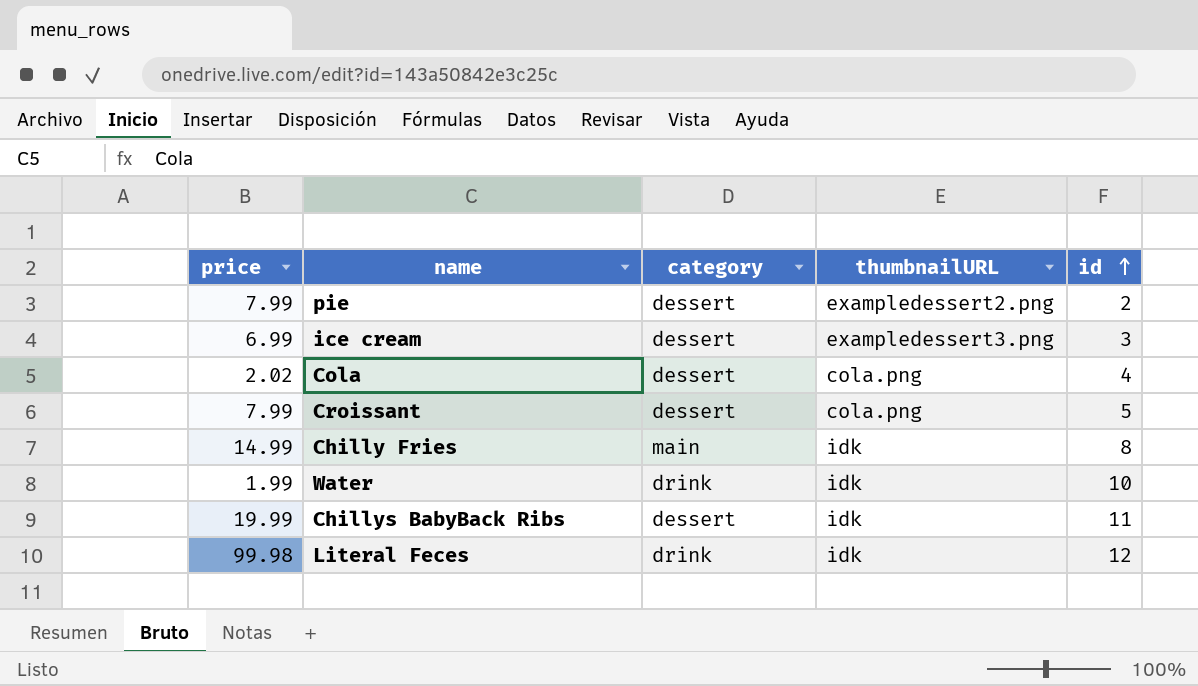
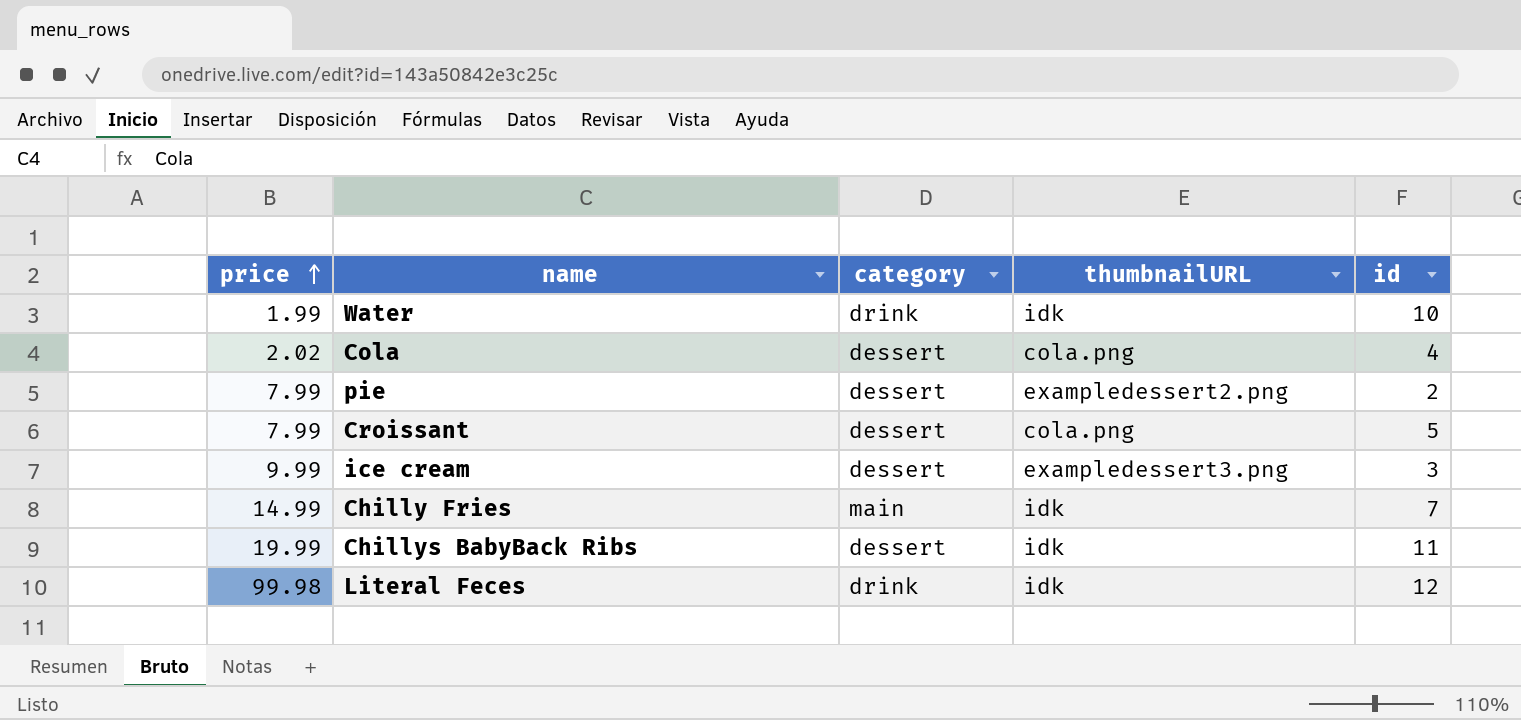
row order: id ascending -> price ascending
ice cream | price: 6.99 -> 9.99
Chilly Fries | id: 8 -> 7

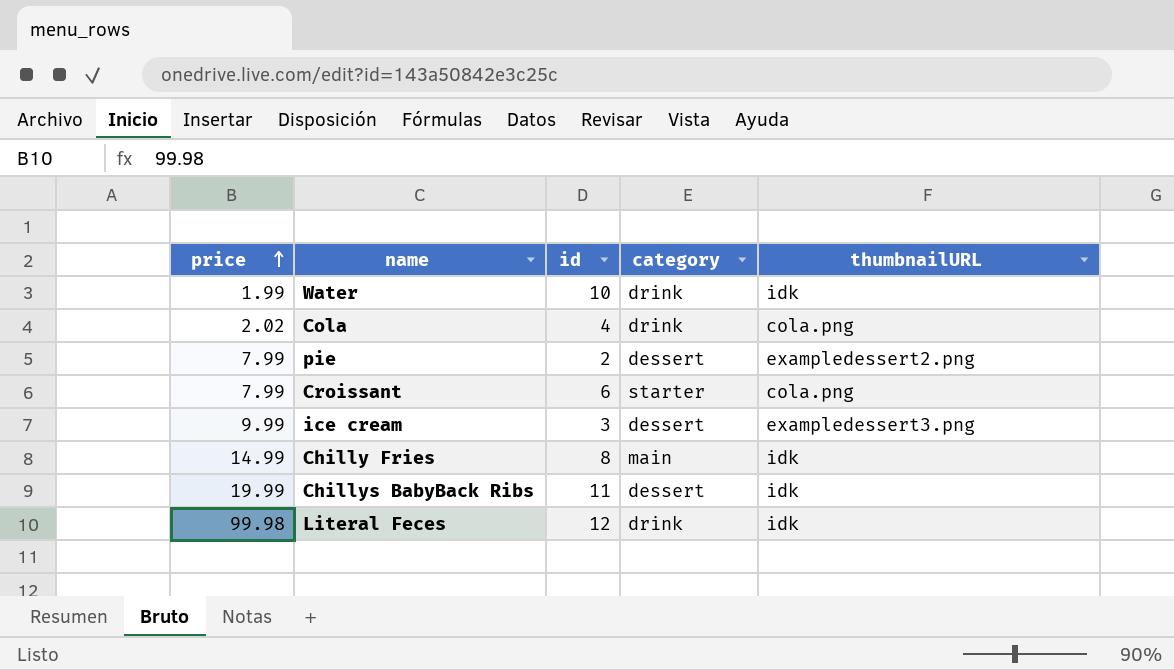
column id | position: 5 -> 3
Cola | category: dessert -> drink
Croissant | id: 5 -> 6
Croissant | category: dessert -> starter
Chilly Fries | id: 7 -> 8

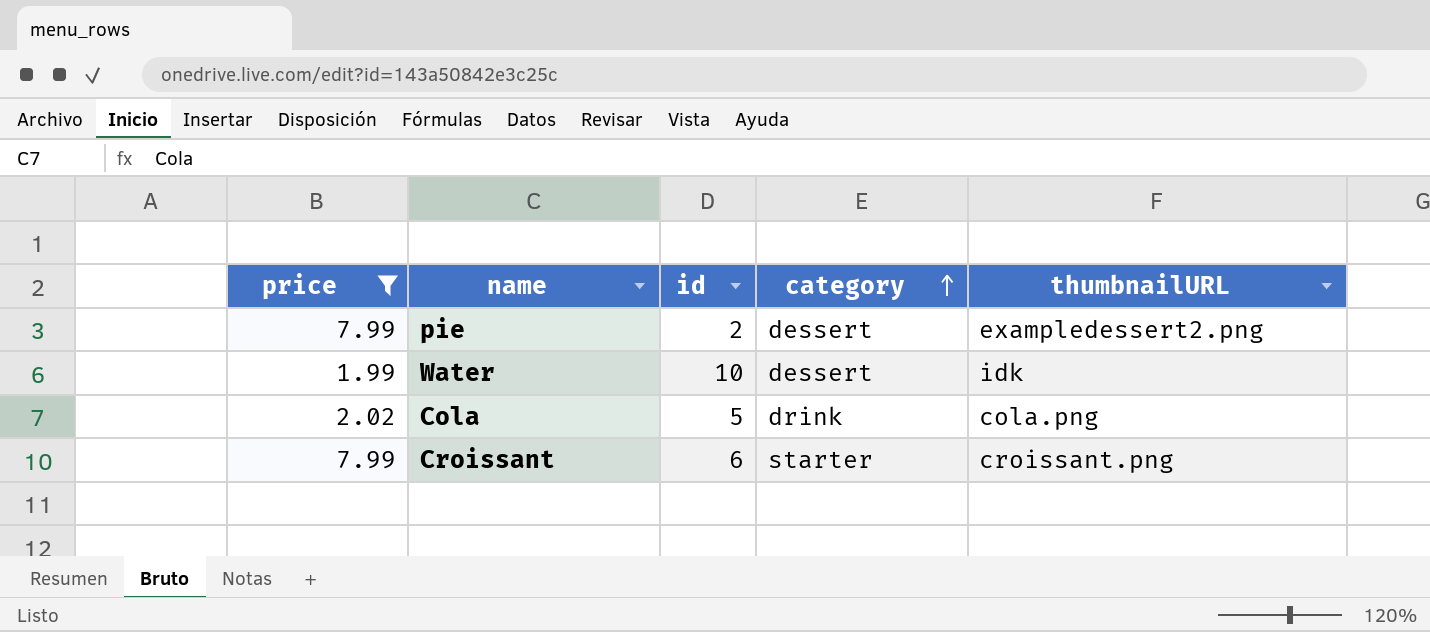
filter: none -> price <= 7.99
row order: price ascending -> category ascending
Water | category: drink -> dessert
Cola | id: 4 -> 5
Croissant | thumbnailURL: cola.png -> croissant.png

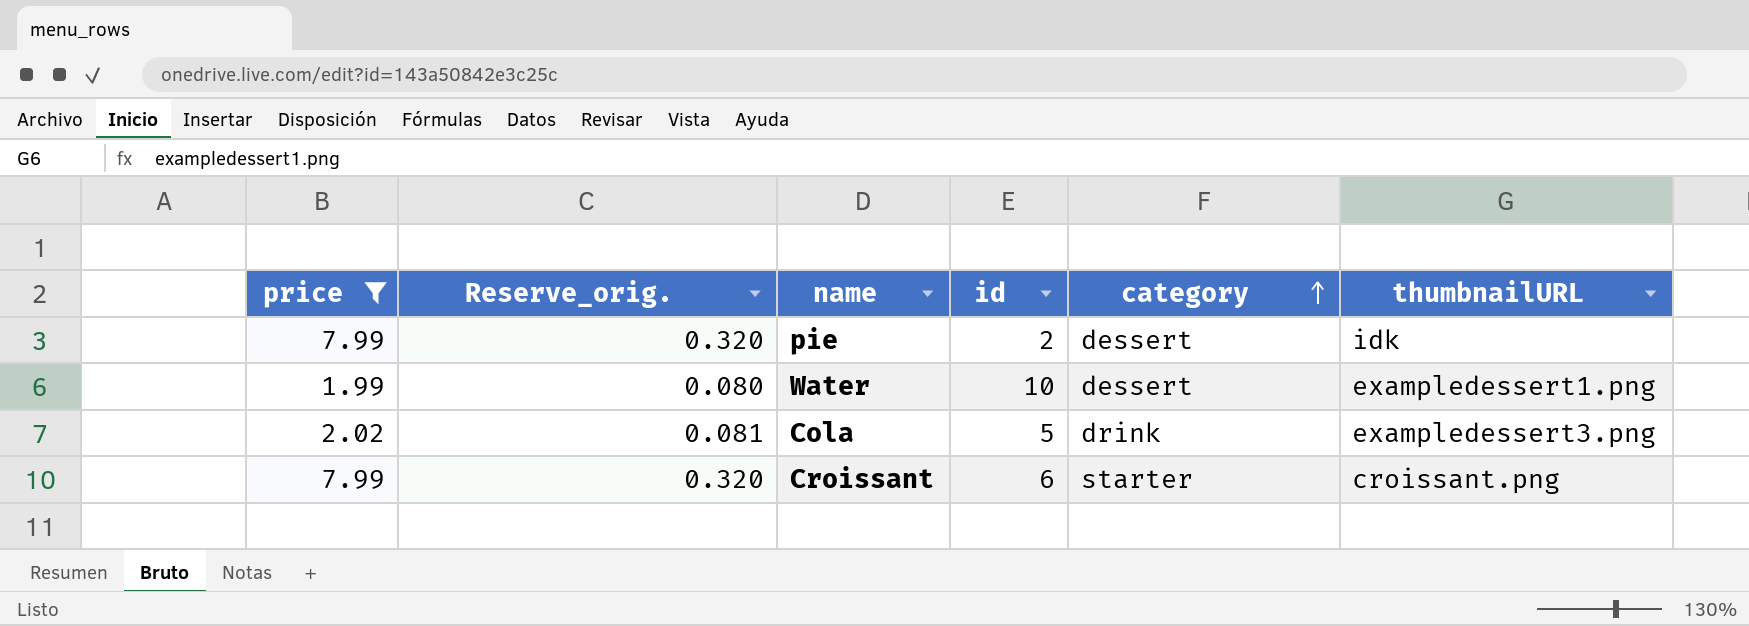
column Reserve_orig. | formula: none -> [price] * 0.04
pie | thumbnailURL: exampledessert2.png -> idk
Water | thumbnailURL: idk -> exampledessert1.png
Cola | thumbnailURL: cola.png -> exampledessert3.png

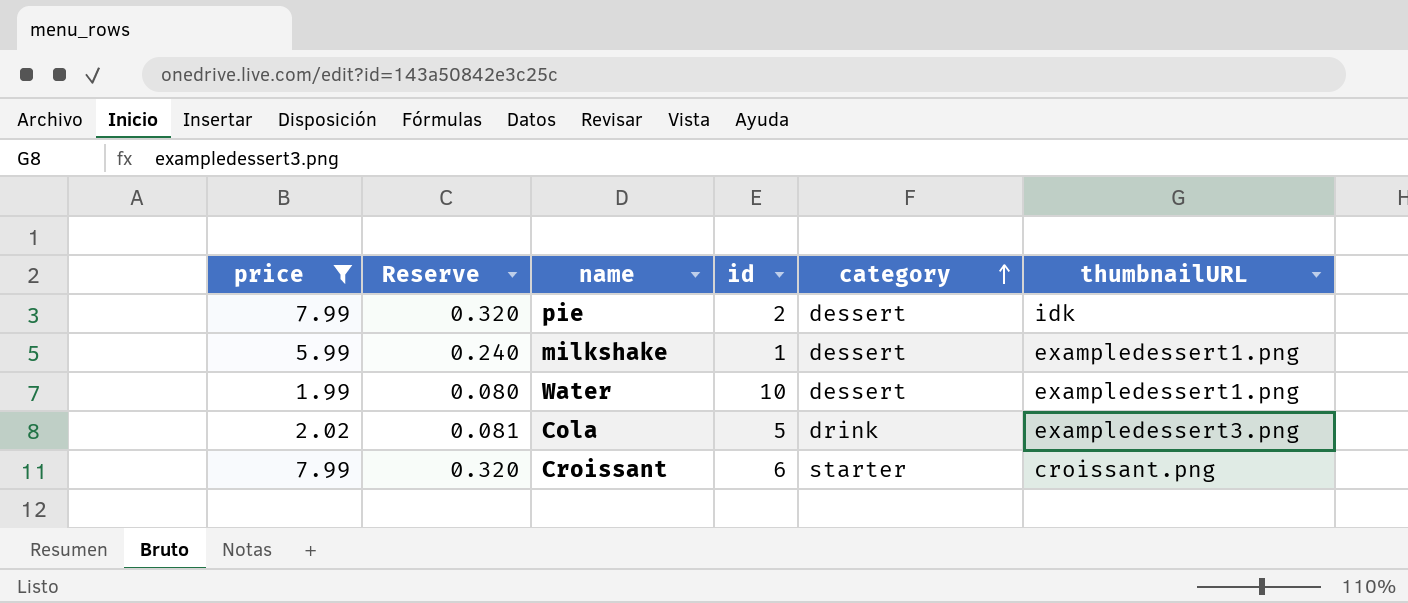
column name: Reserve_orig. -> Reserve
row milkshake: none -> 5.99 | 0.240 | 1 | dessert | exampledessert1.png

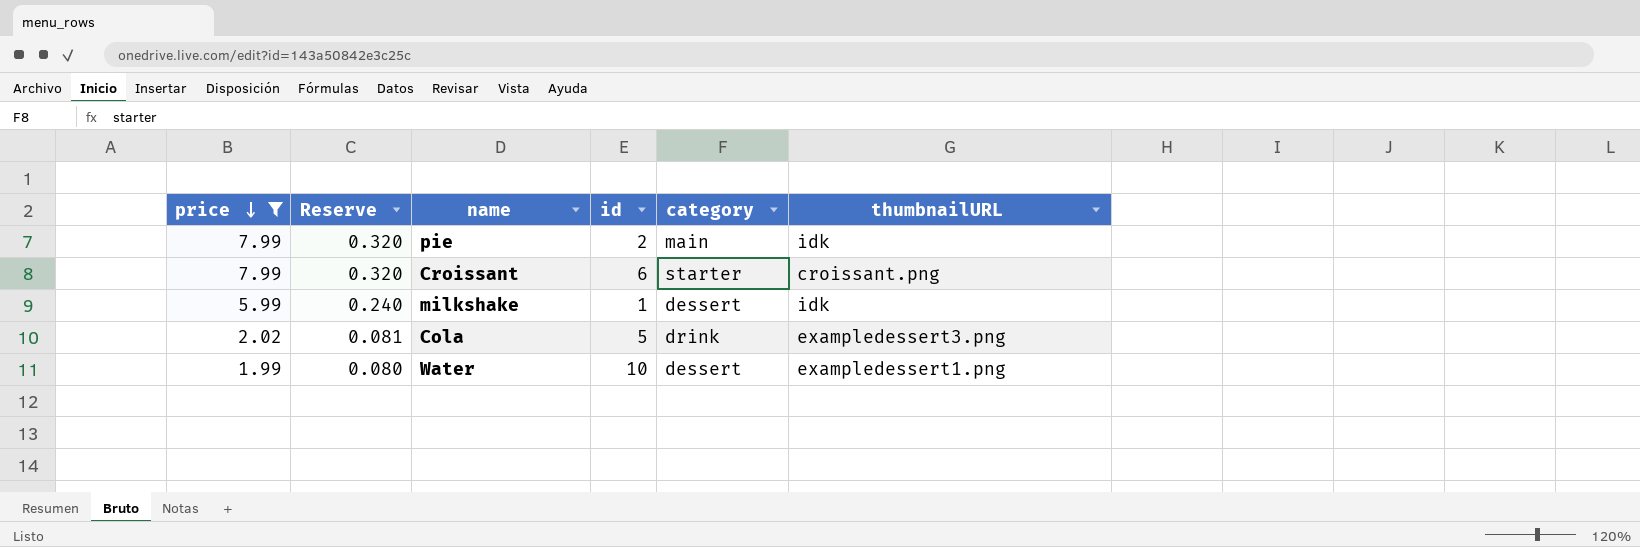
row order: category ascending -> price descending
pie | category: dessert -> main
milkshake | thumbnailURL: exampledessert1.png -> idk

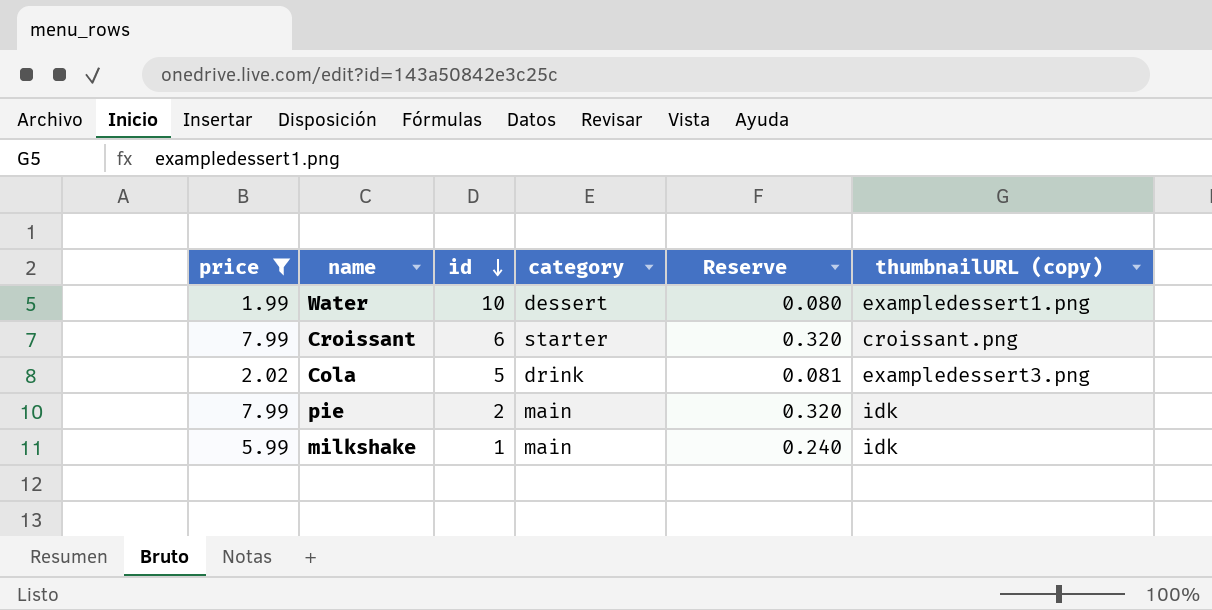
row order: price descending -> id descending
column Reserve | position: 2 -> 5
column name: thumbnailURL -> thumbnailURL (copy)
milkshake | category: dessert -> main

